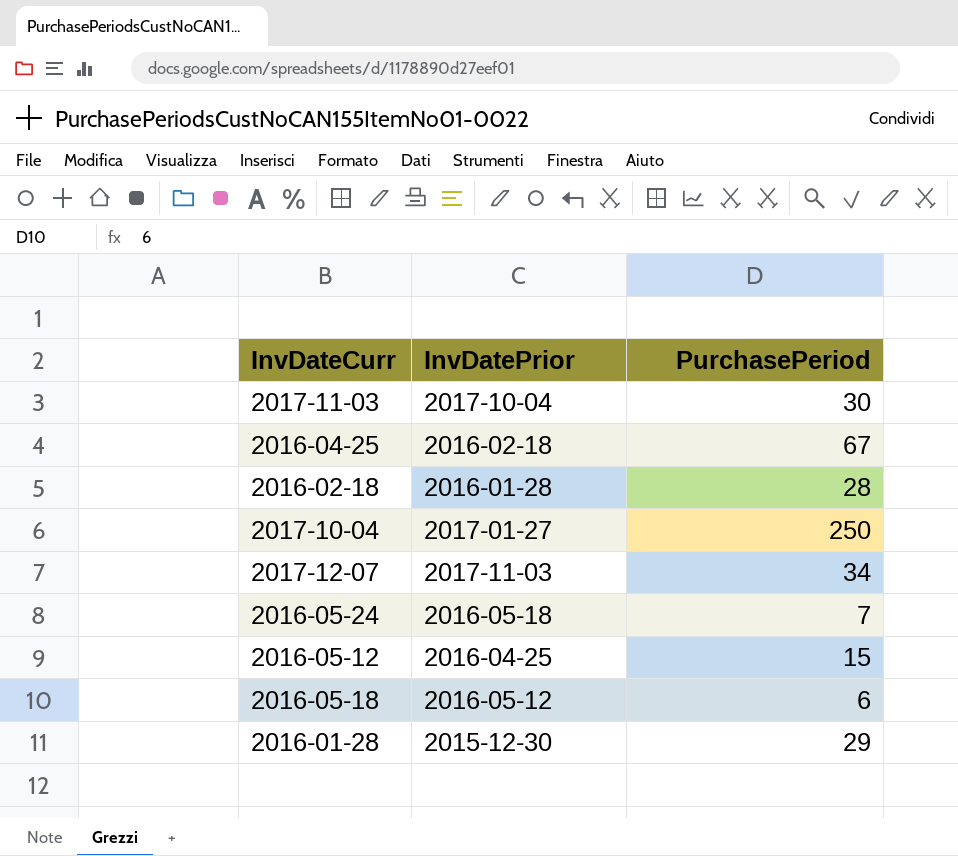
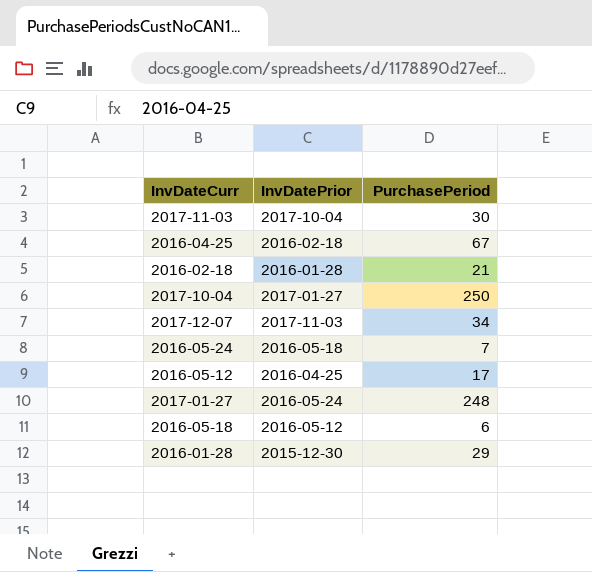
2016-02-18 | PurchasePeriod: 28 -> 21
2016-05-12 | PurchasePeriod: 15 -> 17
row 2017-01-27: none -> 2016-05-24 | 248

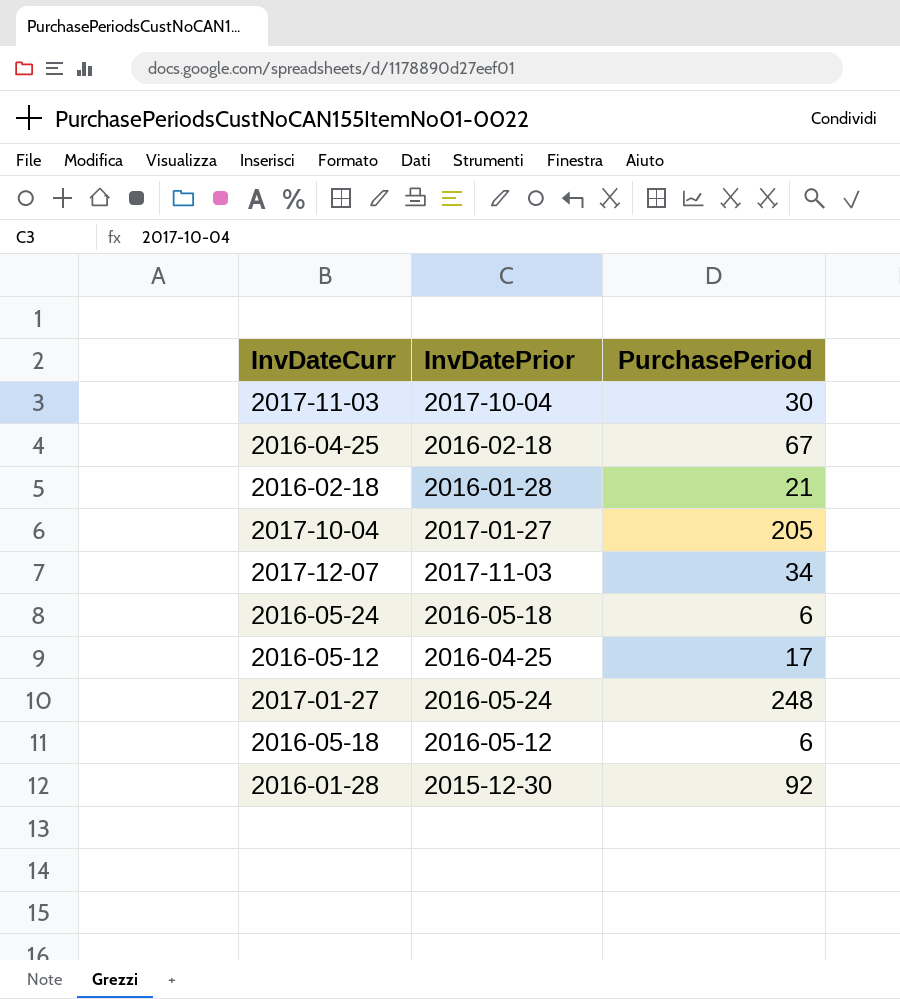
2017-10-04 | PurchasePeriod: 250 -> 205
2016-05-24 | PurchasePeriod: 7 -> 6
2016-01-28 | PurchasePeriod: 29 -> 92

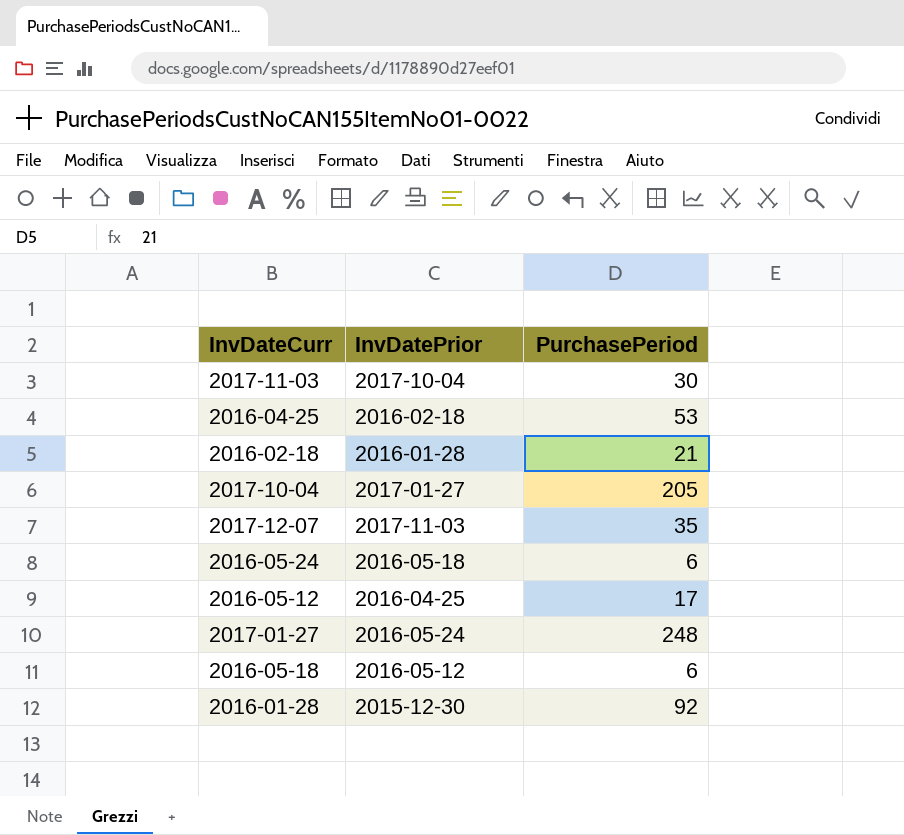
2016-04-25 | PurchasePeriod: 67 -> 53
2017-12-07 | PurchasePeriod: 34 -> 35

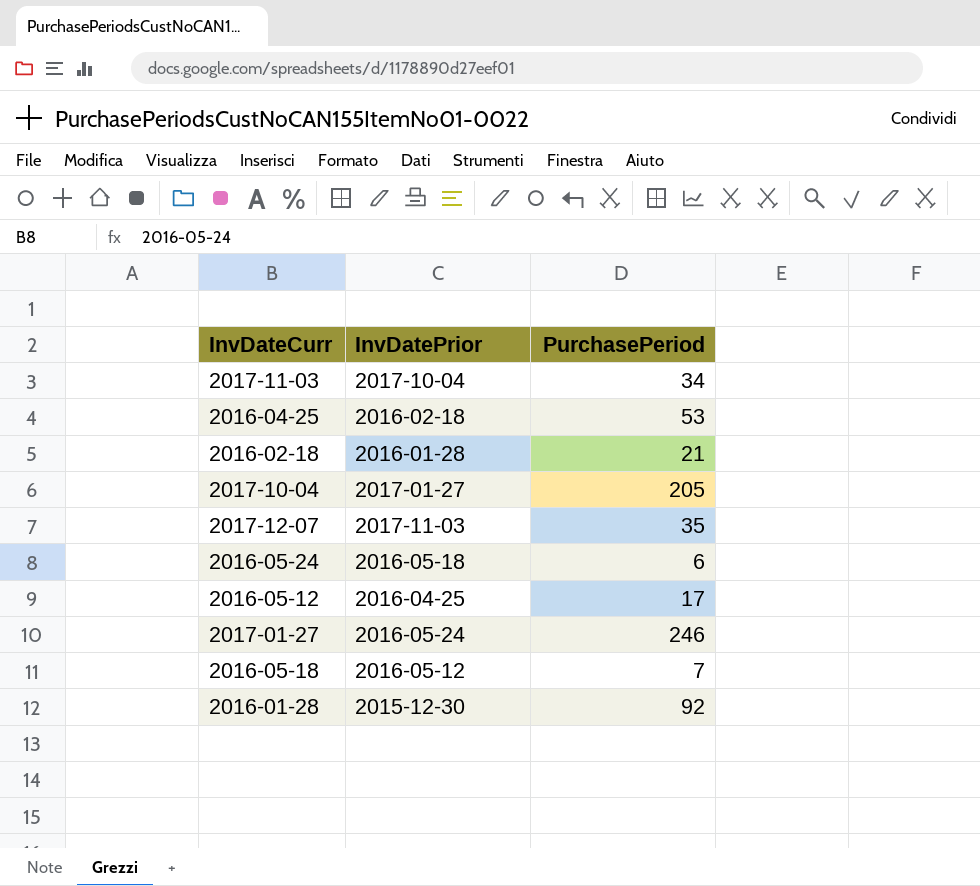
2017-11-03 | PurchasePeriod: 30 -> 34
2017-01-27 | PurchasePeriod: 248 -> 246
2016-05-18 | PurchasePeriod: 6 -> 7

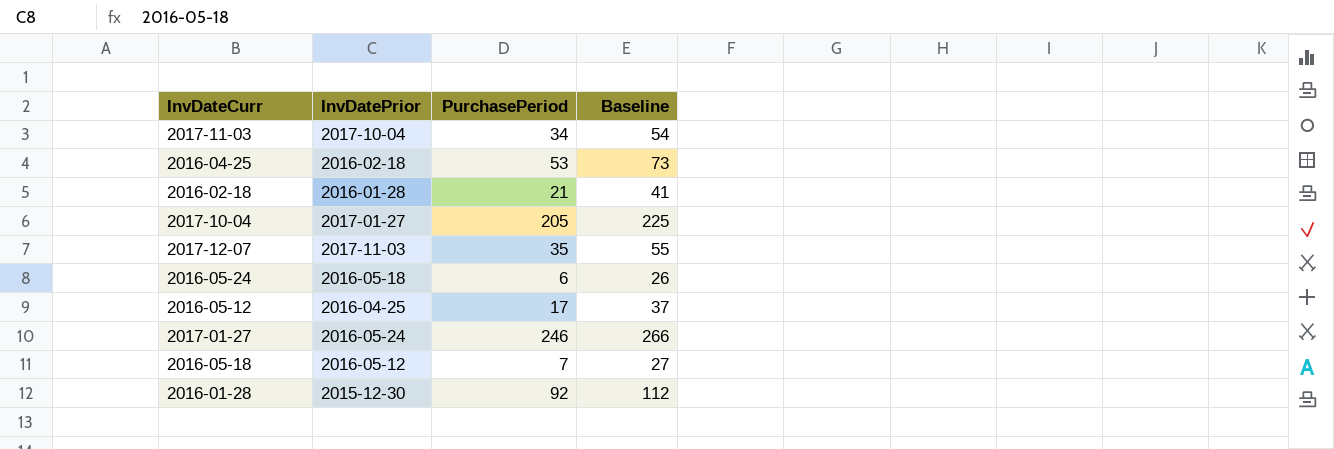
column Baseline | formula: none -> [PurchasePeriod] + 20

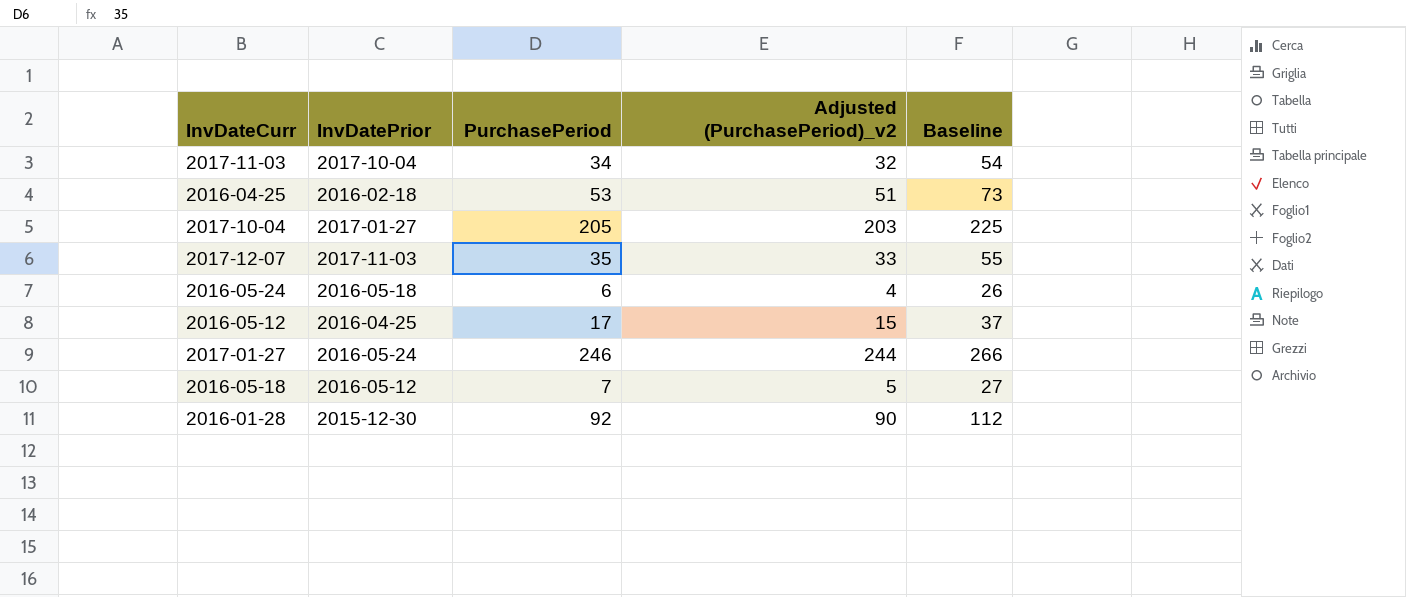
column Adjusted (PurchasePeriod)_v2 | formula: none -> [PurchasePeriod] - 2
row 2016-02-18: 2016-01-28 | 21 | 41 -> none

